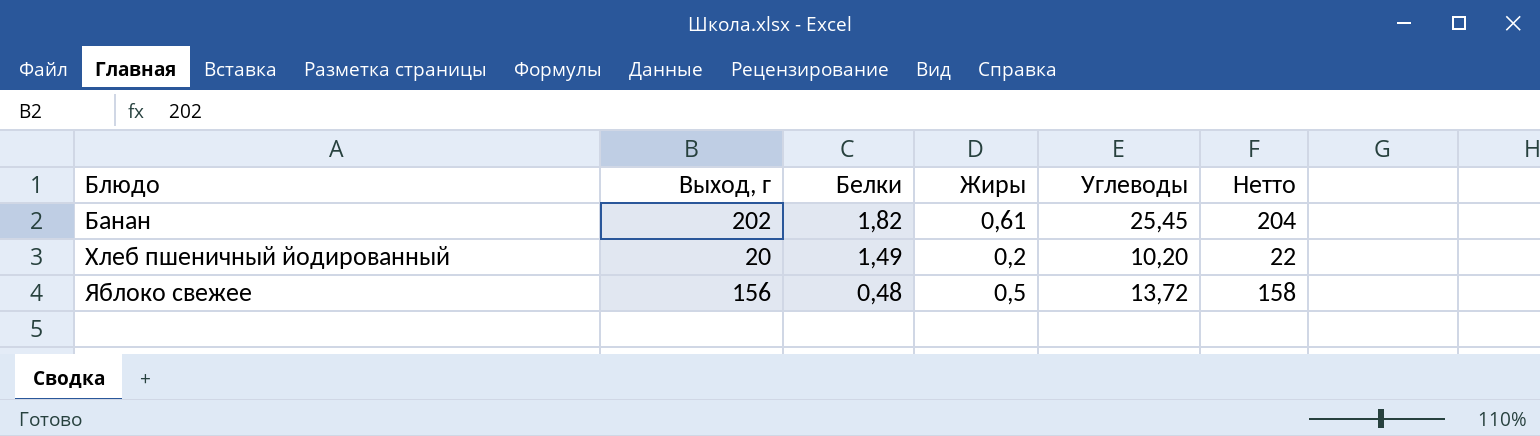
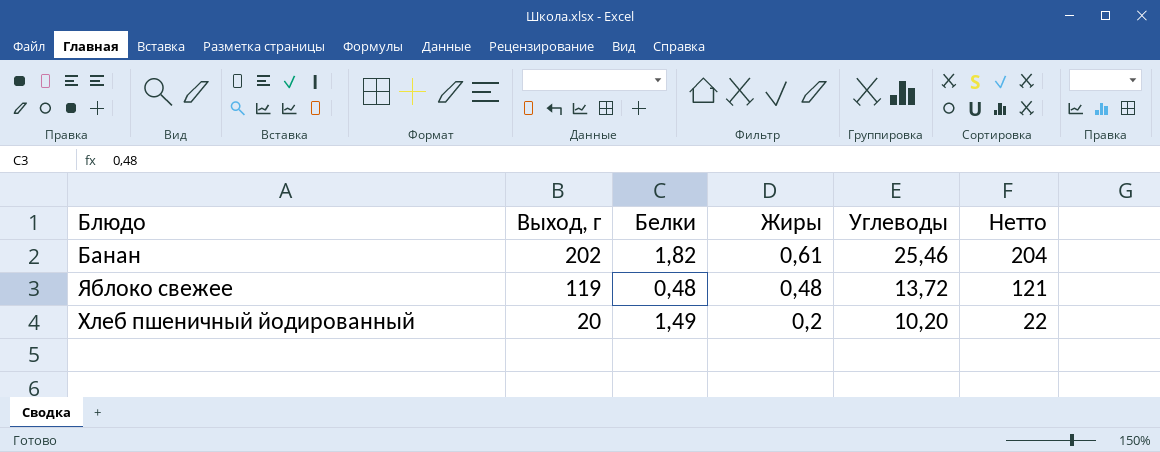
row order: Блюдо ascending -> Выход, г descending
Банан | Углеводы: 25,45 -> 25,46
Яблоко свежее | Выход, г: 156 -> 119
Яблоко свежее | Жиры: 0,5 -> 0,48
Яблоко свежее | Нетто: 158 -> 121

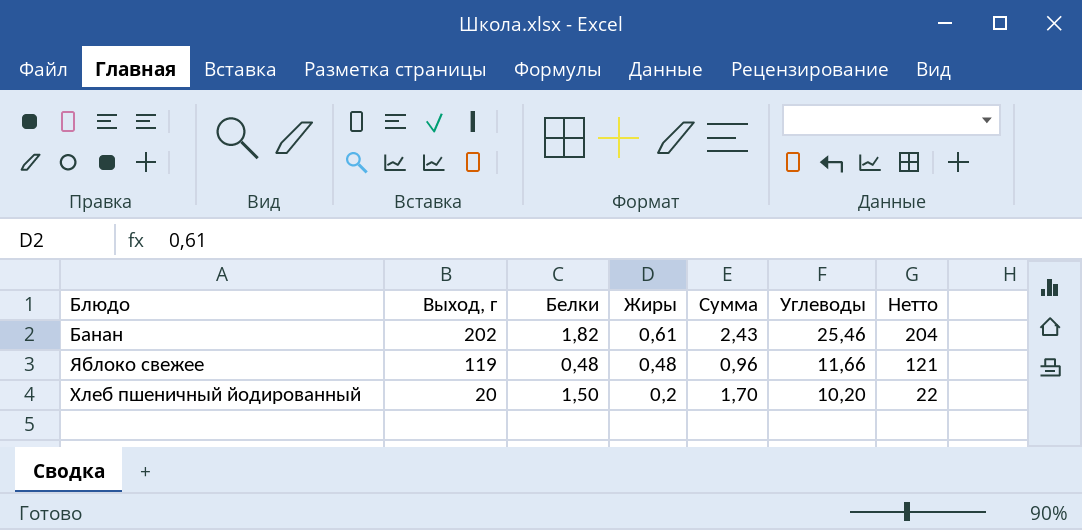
column Сумма | formula: none -> [Белки] + [Жиры]
Яблоко свежее | Углеводы: 13,72 -> 11,66
Хлеб пшеничный йодированный | Белки: 1,49 -> 1,50

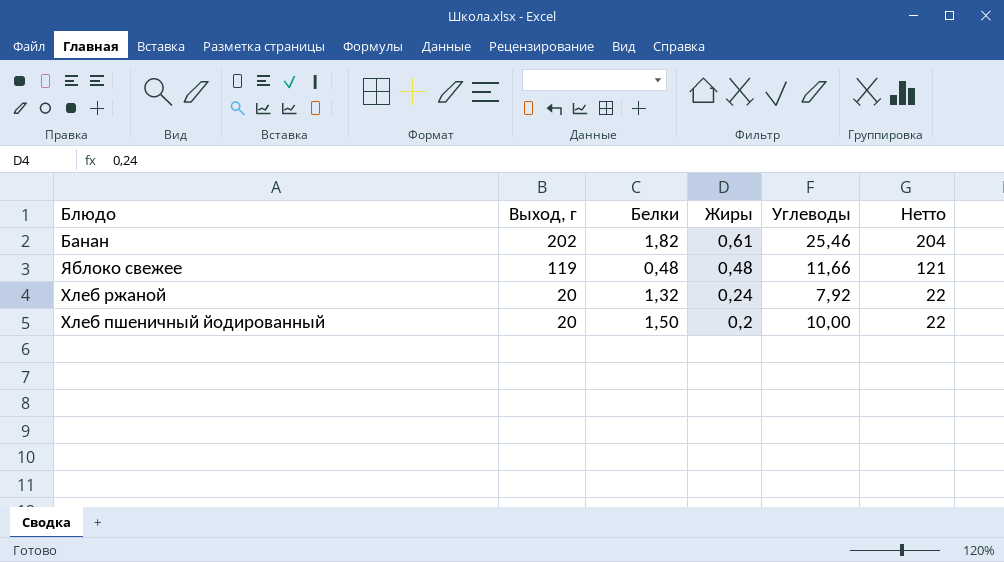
column Сумма | formula: [Белки] + [Жиры] -> none
row Хлеб ржаной: none -> 20 | 1,32 | 0,24 | 7,92 | 22
Хлеб пшеничный йодированный | Углеводы: 10,20 -> 10,00

